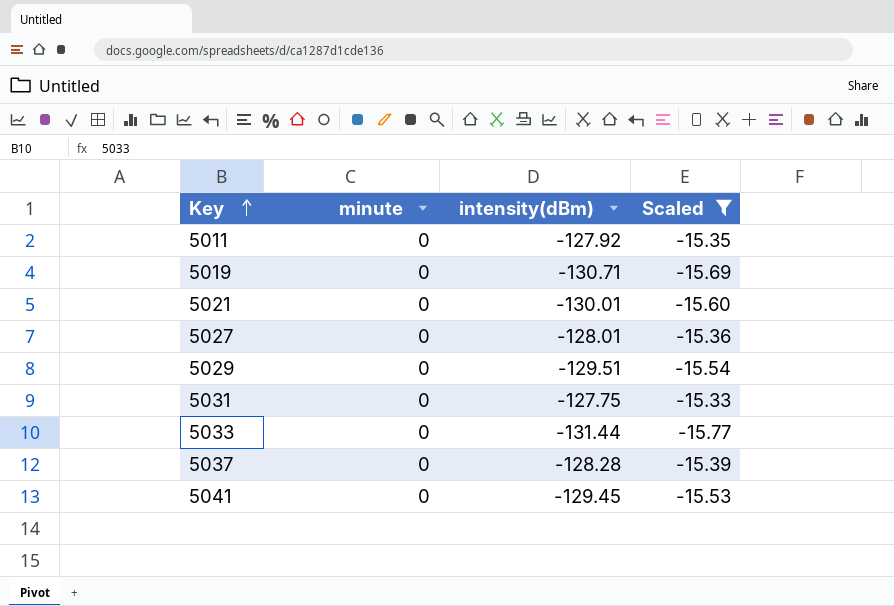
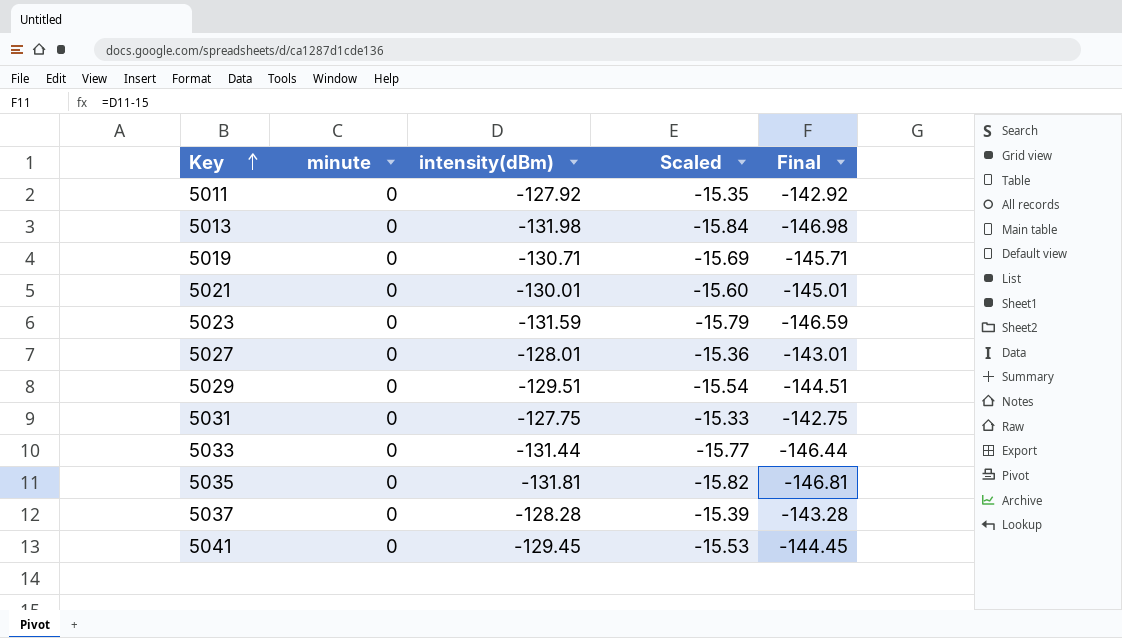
filter: Scaled >= -15.77 -> none
column Final | formula: none -> [intensity(dBm)] - 15

